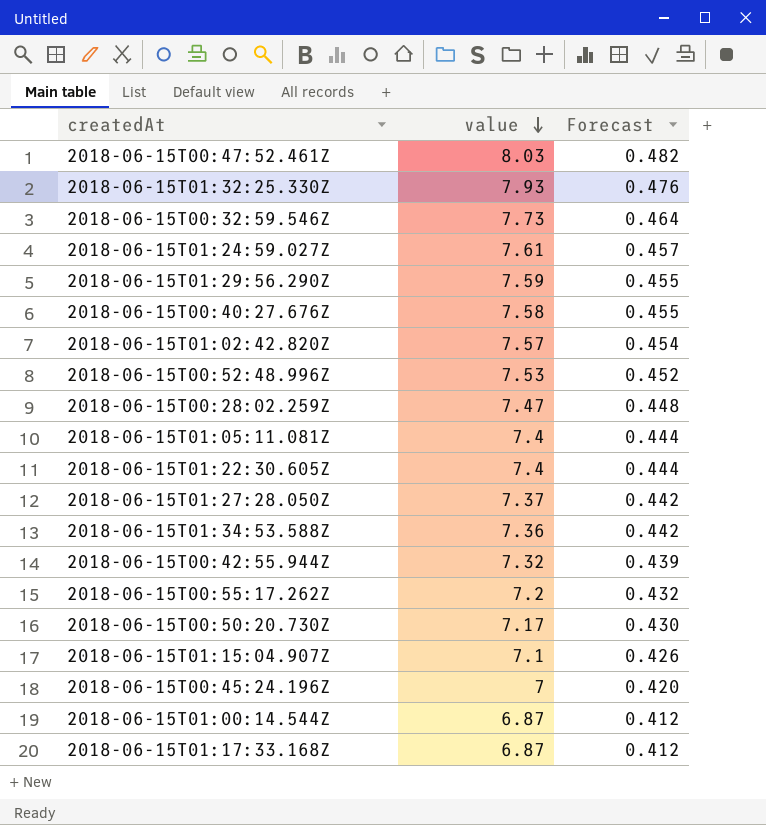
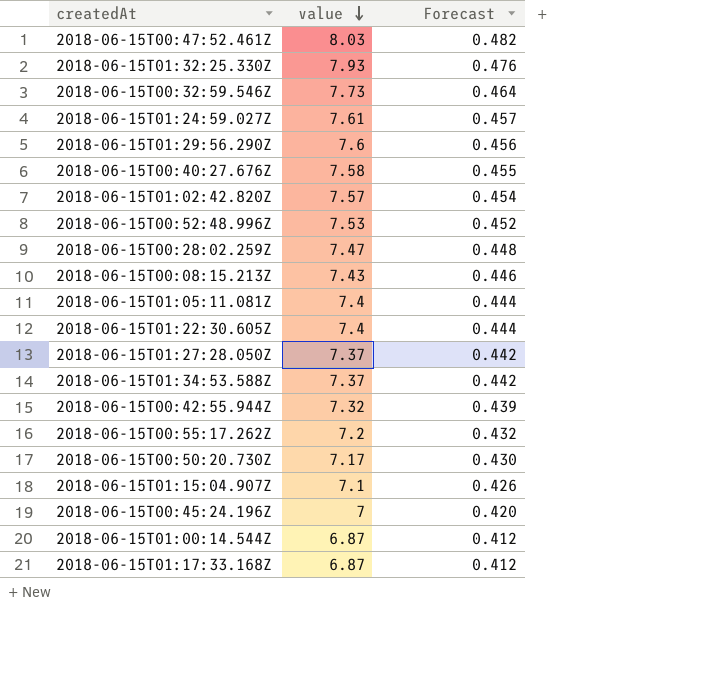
2018-06-15T01:29:56.290Z | value: 7.59 -> 7.6
2018-06-15T01:29:56.290Z | Forecast: 0.455 -> 0.456
row 2018-06-15T00:08:15.213Z: none -> 7.43 | 0.446
2018-06-15T01:34:53.588Z | value: 7.36 -> 7.37

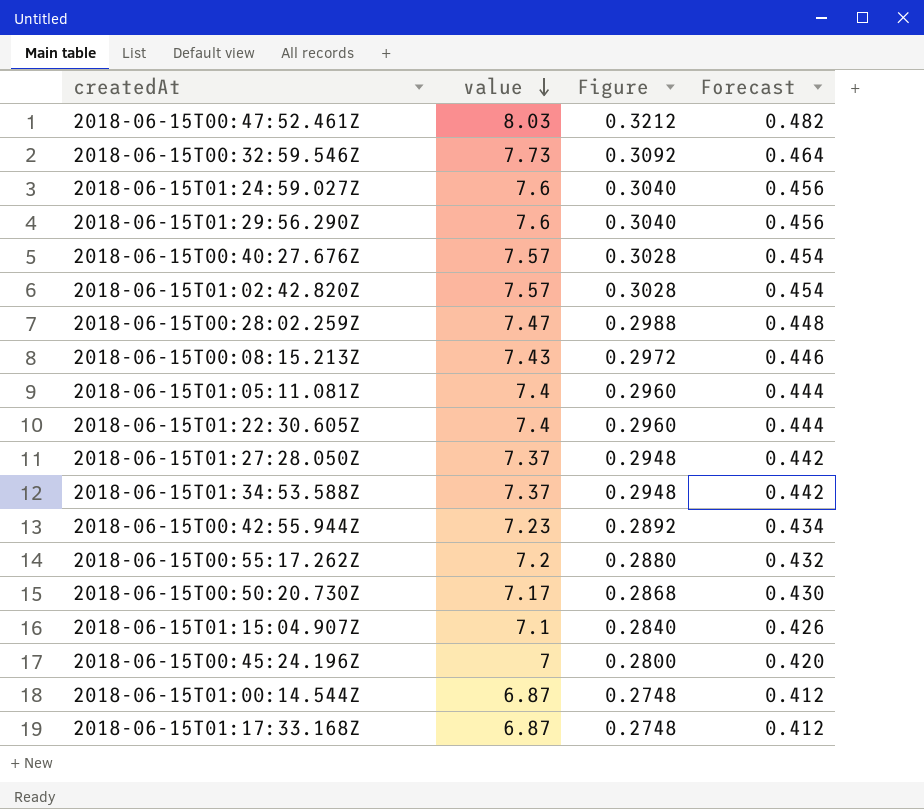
column Figure | formula: none -> [value] * 0.04
row 2018-06-15T01:32:25.330Z: 7.93 | 0.476 -> none
row 2018-06-15T00:52:48.996Z: 7.53 | 0.452 -> none
2018-06-15T01:24:59.027Z | value: 7.61 -> 7.6
2018-06-15T01:24:59.027Z | Forecast: 0.457 -> 0.456
2018-06-15T00:40:27.676Z | value: 7.58 -> 7.57
2018-06-15T00:40:27.676Z | Forecast: 0.455 -> 0.454
2018-06-15T00:42:55.944Z | value: 7.32 -> 7.23
2018-06-15T00:42:55.944Z | Forecast: 0.439 -> 0.434

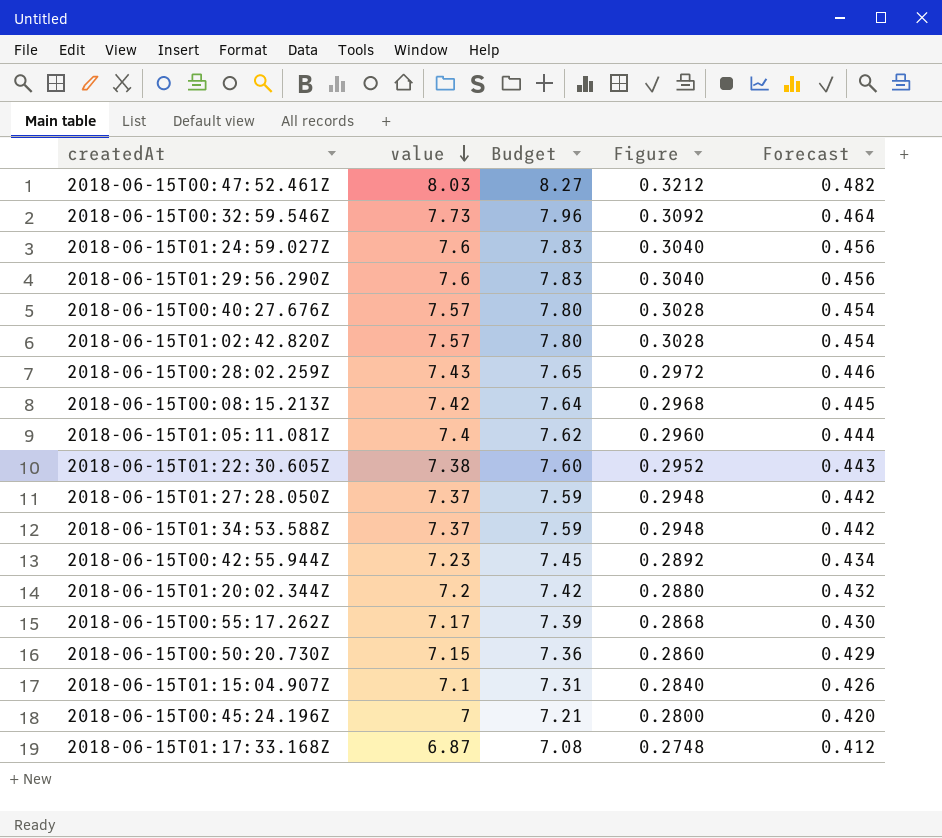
column Budget | formula: none -> [value] * 1.03
row 2018-06-15T01:00:14.544Z: 6.87 | 0.2748 | 0.412 -> none
2018-06-15T00:28:02.259Z | value: 7.47 -> 7.43
2018-06-15T00:28:02.259Z | Figure: 0.2988 -> 0.2972
2018-06-15T00:28:02.259Z | Forecast: 0.448 -> 0.446
2018-06-15T00:08:15.213Z | value: 7.43 -> 7.42
2018-06-15T00:08:15.213Z | Figure: 0.2972 -> 0.2968
2018-06-15T00:08:15.213Z | Forecast: 0.446 -> 0.445
2018-06-15T01:22:30.605Z | value: 7.4 -> 7.38
2018-06-15T01:22:30.605Z | Figure: 0.2960 -> 0.2952
2018-06-15T01:22:30.605Z | Forecast: 0.444 -> 0.443
row 2018-06-15T01:20:02.344Z: none -> 7.2 | 7.42 | 0.2880 | 0.432
2018-06-15T00:55:17.262Z | value: 7.2 -> 7.17
2018-06-15T00:55:17.262Z | Figure: 0.2880 -> 0.2868
2018-06-15T00:55:17.262Z | Forecast: 0.432 -> 0.430
2018-06-15T00:50:20.730Z | value: 7.17 -> 7.15
2018-06-15T00:50:20.730Z | Figure: 0.2868 -> 0.2860
2018-06-15T00:50:20.730Z | Forecast: 0.430 -> 0.429

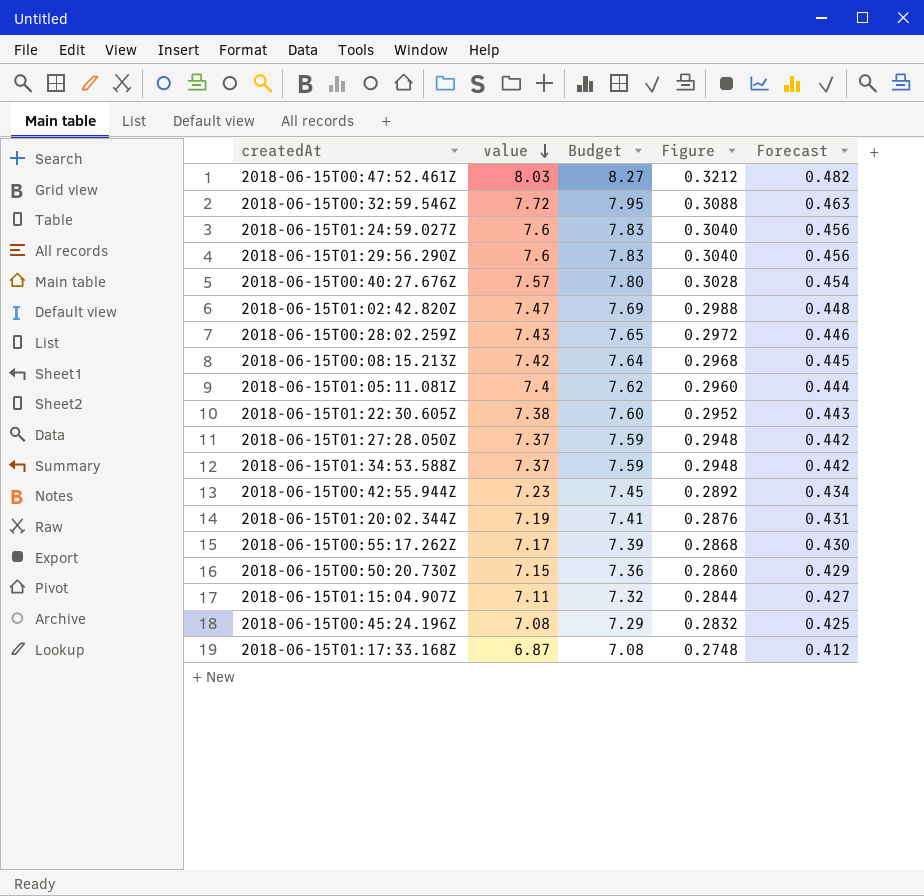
2018-06-15T00:32:59.546Z | value: 7.73 -> 7.72
2018-06-15T00:32:59.546Z | Budget: 7.96 -> 7.95
2018-06-15T00:32:59.546Z | Figure: 0.3092 -> 0.3088
2018-06-15T00:32:59.546Z | Forecast: 0.464 -> 0.463
2018-06-15T01:02:42.820Z | value: 7.57 -> 7.47
2018-06-15T01:02:42.820Z | Budget: 7.80 -> 7.69
2018-06-15T01:02:42.820Z | Figure: 0.3028 -> 0.2988
2018-06-15T01:02:42.820Z | Forecast: 0.454 -> 0.448
2018-06-15T01:20:02.344Z | value: 7.2 -> 7.19
2018-06-15T01:20:02.344Z | Budget: 7.42 -> 7.41
2018-06-15T01:20:02.344Z | Figure: 0.2880 -> 0.2876
2018-06-15T01:20:02.344Z | Forecast: 0.432 -> 0.431
2018-06-15T01:15:04.907Z | value: 7.1 -> 7.11
2018-06-15T01:15:04.907Z | Budget: 7.31 -> 7.32
2018-06-15T01:15:04.907Z | Figure: 0.2840 -> 0.2844
2018-06-15T01:15:04.907Z | Forecast: 0.426 -> 0.427
2018-06-15T00:45:24.196Z | value: 7 -> 7.08
2018-06-15T00:45:24.196Z | Budget: 7.21 -> 7.29
2018-06-15T00:45:24.196Z | Figure: 0.2800 -> 0.2832
2018-06-15T00:45:24.196Z | Forecast: 0.420 -> 0.425

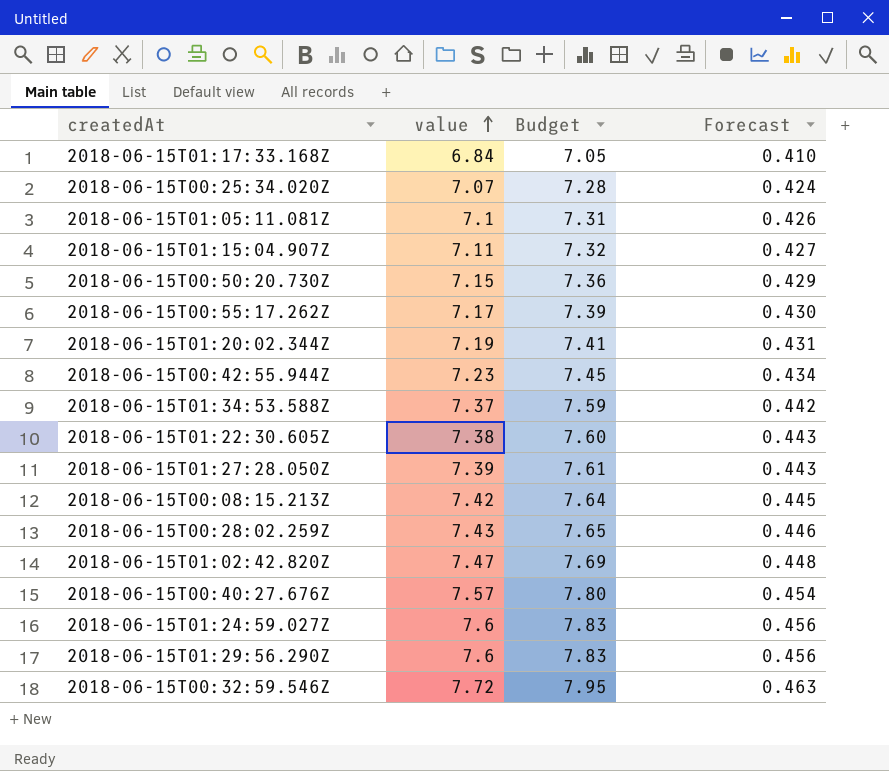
row order: value descending -> value ascending
column Figure | formula: [value] * 0.04 -> none
row 2018-06-15T00:47:52.461Z: 8.03 | 8.27 | 0.3212 | 0.482 -> none
row 2018-06-15T00:45:24.196Z: 7.08 | 7.29 | 0.2832 | 0.425 -> none
2018-06-15T01:17:33.168Z | value: 6.87 -> 6.84
2018-06-15T01:17:33.168Z | Budget: 7.08 -> 7.05
2018-06-15T01:17:33.168Z | Forecast: 0.412 -> 0.410
row 2018-06-15T00:25:34.020Z: none -> 7.07 | 7.28 | 0.424
2018-06-15T01:05:11.081Z | value: 7.4 -> 7.1
2018-06-15T01:05:11.081Z | Budget: 7.62 -> 7.31
2018-06-15T01:05:11.081Z | Forecast: 0.444 -> 0.426
2018-06-15T01:27:28.050Z | value: 7.37 -> 7.39
2018-06-15T01:27:28.050Z | Budget: 7.59 -> 7.61
2018-06-15T01:27:28.050Z | Forecast: 0.442 -> 0.443

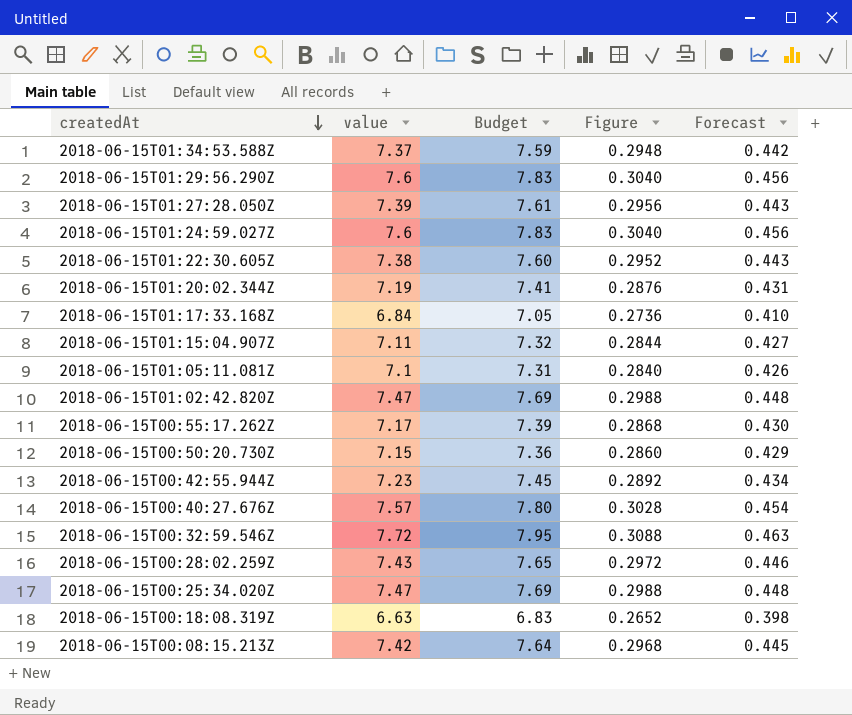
row order: value ascending -> createdAt descending
column Figure | formula: none -> [value] * 0.04
2018-06-15T00:25:34.020Z | value: 7.07 -> 7.47
2018-06-15T00:25:34.020Z | Budget: 7.28 -> 7.69
2018-06-15T00:25:34.020Z | Forecast: 0.424 -> 0.448
row 2018-06-15T00:18:08.319Z: none -> 6.63 | 6.83 | 0.2652 | 0.398

